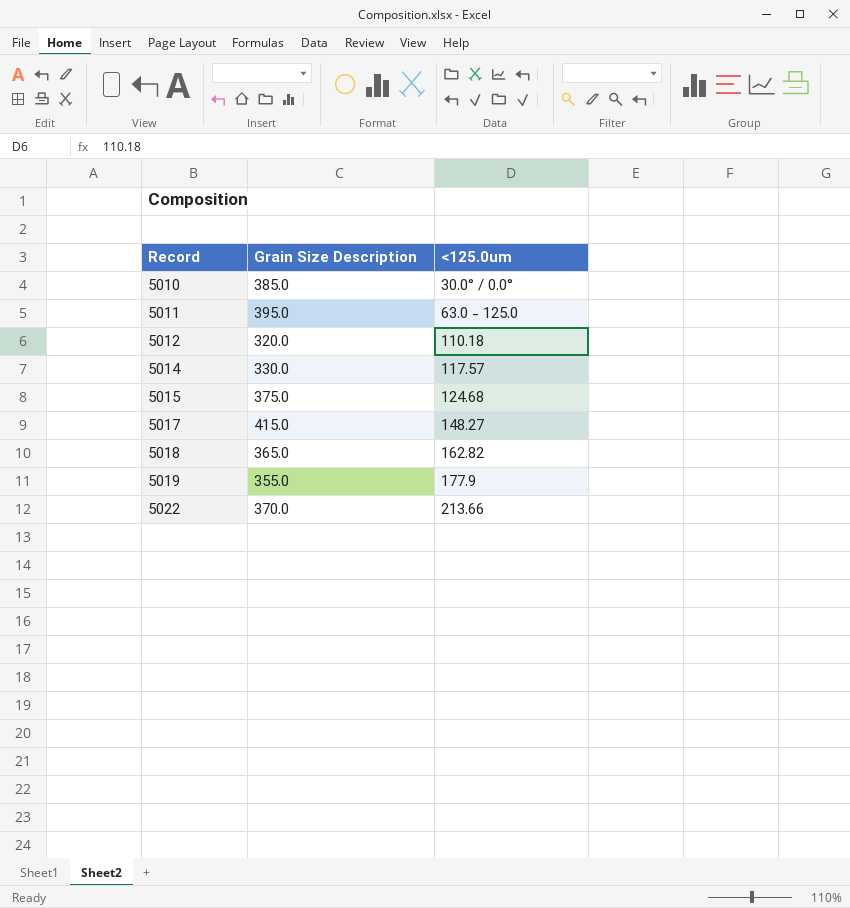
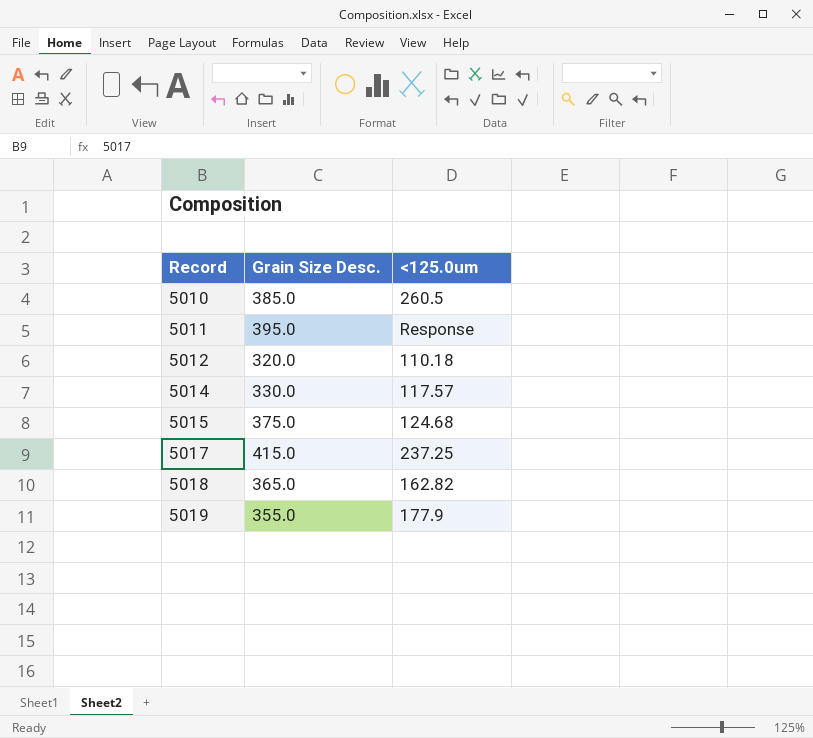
column name: Grain Size Description -> Grain Size Desc.
row 5022: 370.0 | 213.66 -> none
5010 | <125.0um: 30.0° / 0.0° -> 260.5
5011 | <125.0um: 63.0 - 125.0 -> Response
5017 | <125.0um: 148.27 -> 237.25

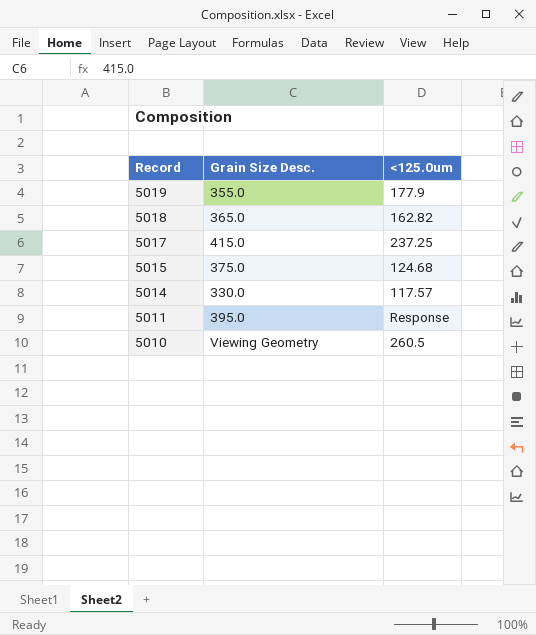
row order: Record ascending -> Record descending
row 5012: 320.0 | 110.18 -> none
5010 | Grain Size Desc.: 385.0 -> Viewing Geometry

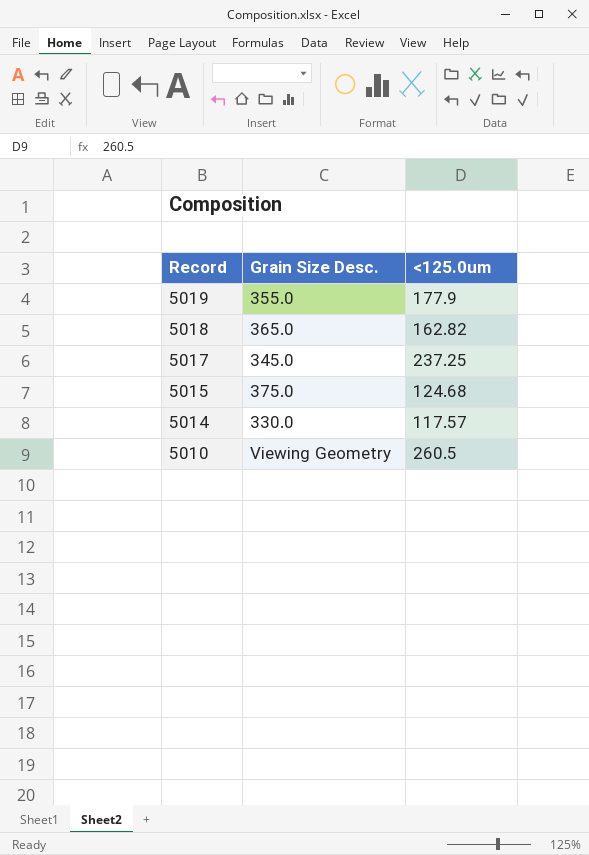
row 5011: 395.0 | Response -> none
5017 | Grain Size Desc.: 415.0 -> 345.0

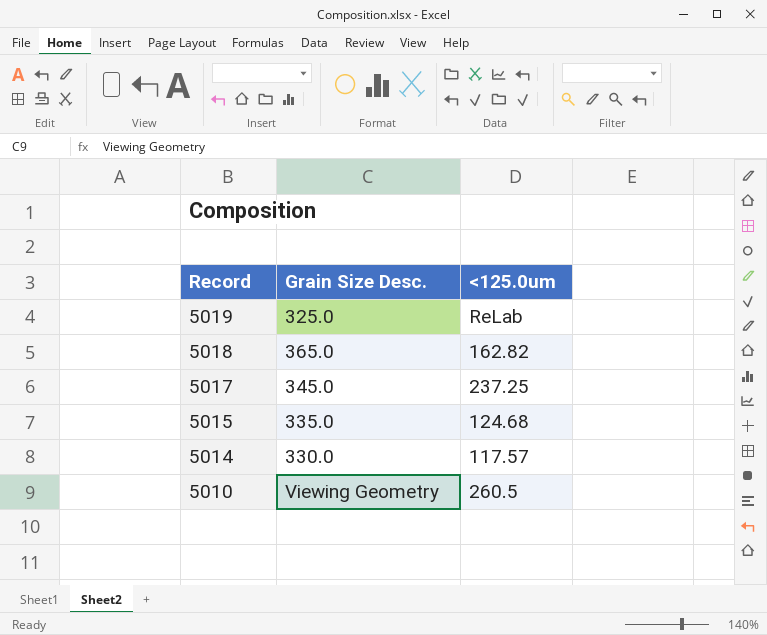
5019 | Grain Size Desc.: 355.0 -> 325.0
5019 | <125.0um: 177.9 -> ReLab
5015 | Grain Size Desc.: 375.0 -> 335.0

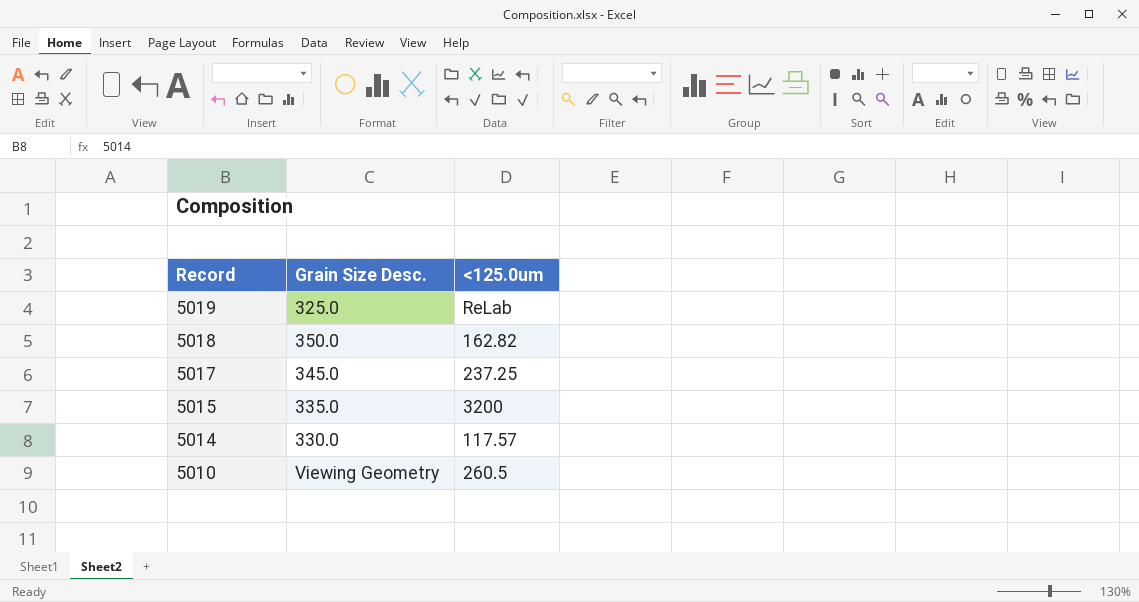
5018 | Grain Size Desc.: 365.0 -> 350.0
5015 | <125.0um: 124.68 -> 3200

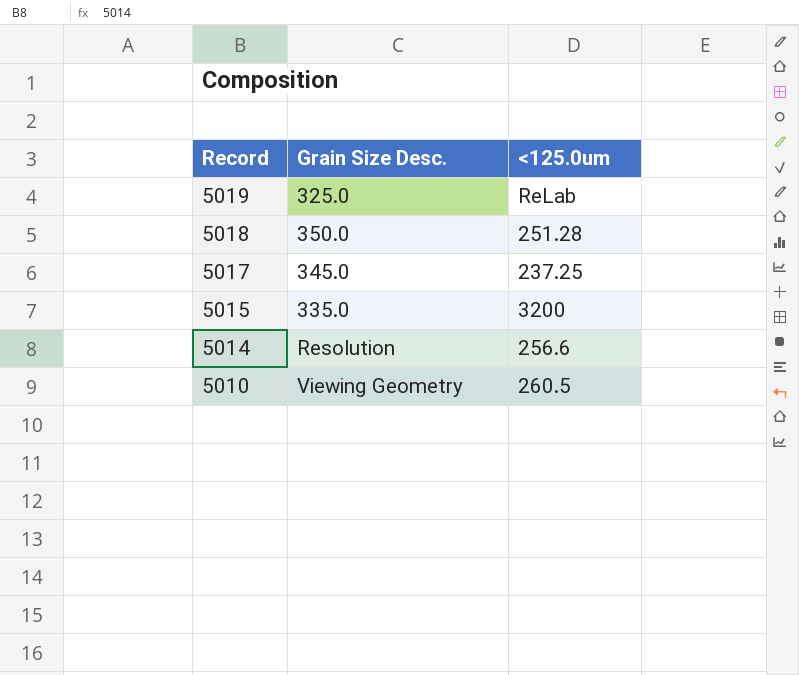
5018 | <125.0um: 162.82 -> 251.28
5014 | Grain Size Desc.: 330.0 -> Resolution
5014 | <125.0um: 117.57 -> 256.6

